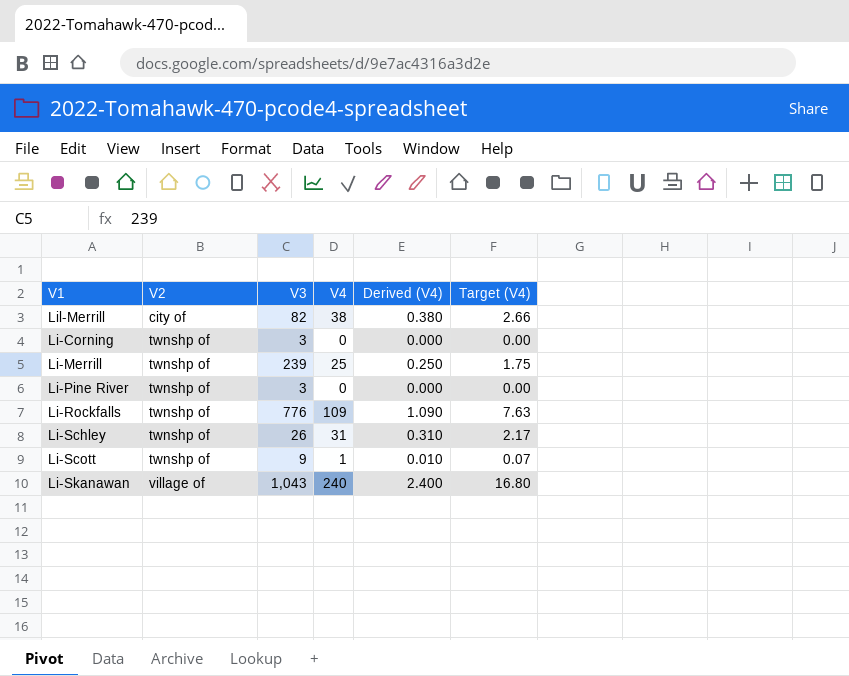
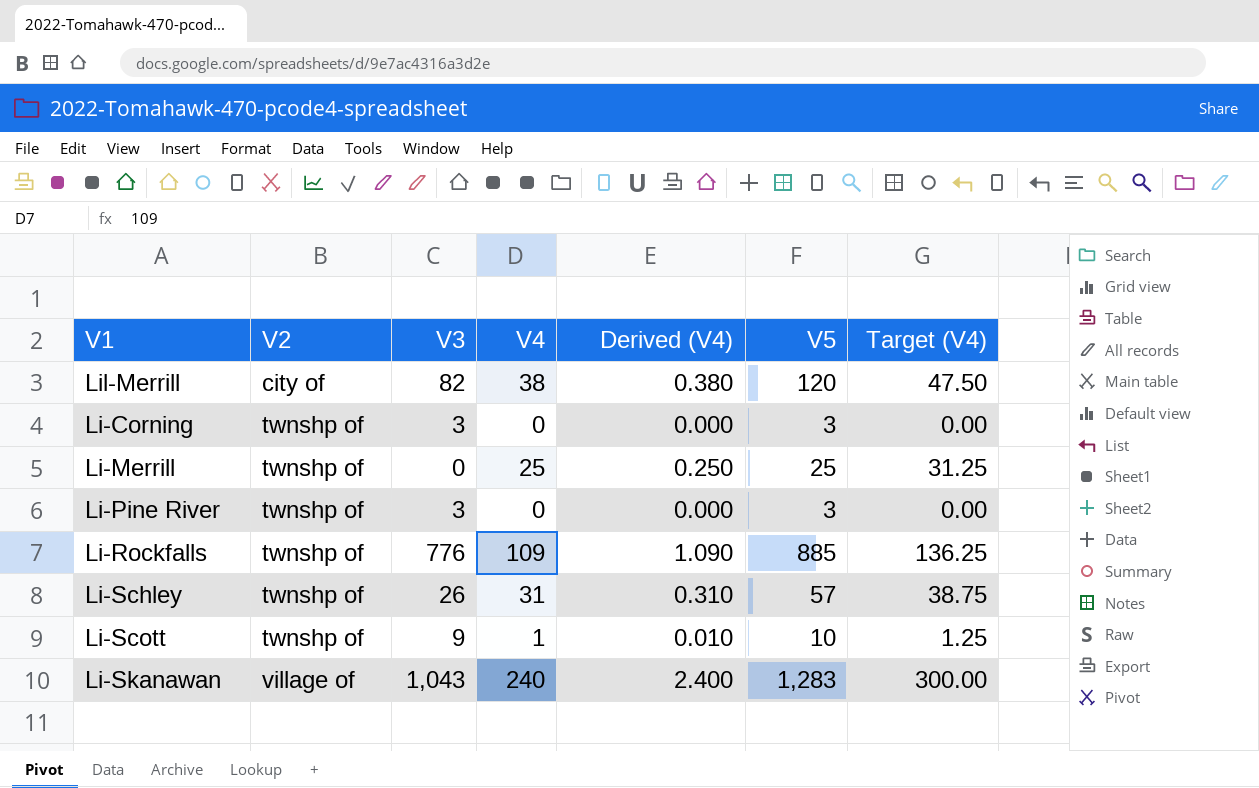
column V5 | formula: none -> [V3] + [V4]
column Target (V4) | formula: [V4] * 0.07 -> [V4] * 1.25
Li-Merrill | V3: 239 -> 0

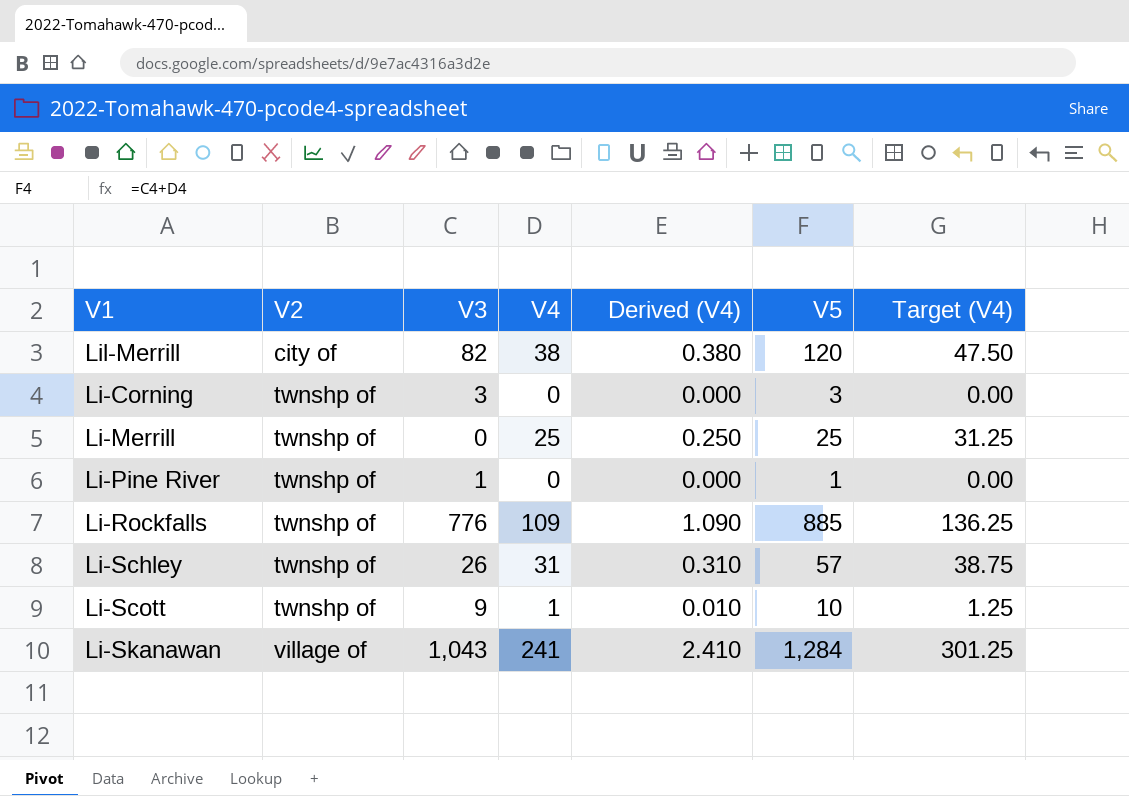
Li-Pine River | V3: 3 -> 1
Li-Pine River | V5: 3 -> 1
Li-Skanawan | V4: 240 -> 241
Li-Skanawan | Derived (V4): 2.400 -> 2.410
Li-Skanawan | V5: 1,283 -> 1,284
Li-Skanawan | Target (V4): 300.00 -> 301.25

